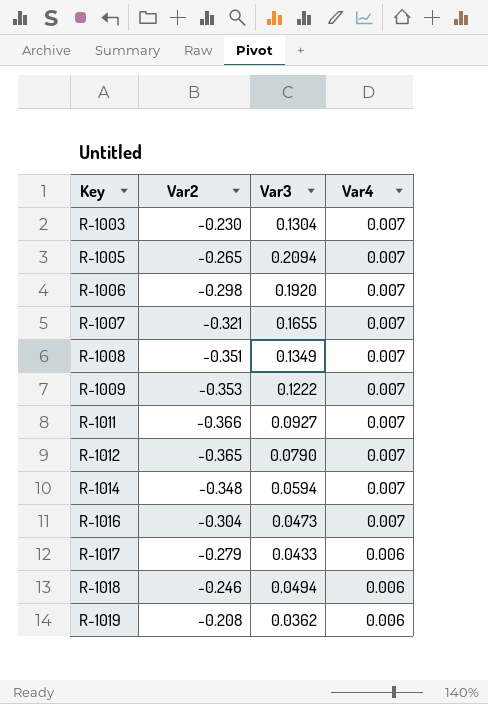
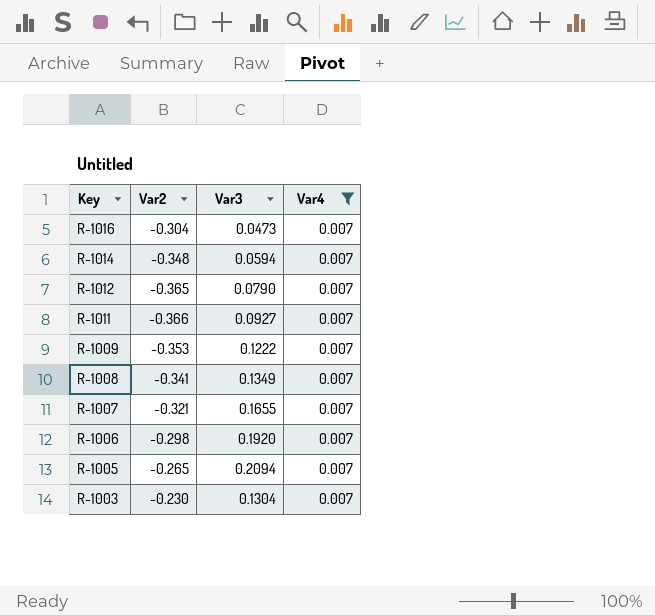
filter: none -> Var4 = 0.007
row order: Key ascending -> Key descending
R-1008 | Var2: -0.351 -> -0.341

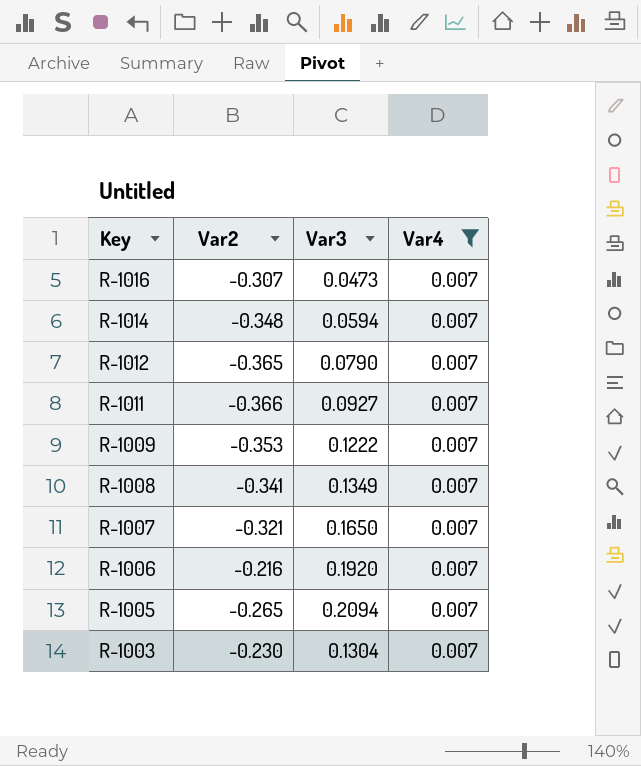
R-1016 | Var2: -0.304 -> -0.307
R-1007 | Var3: 0.1655 -> 0.1650
R-1006 | Var2: -0.298 -> -0.216

